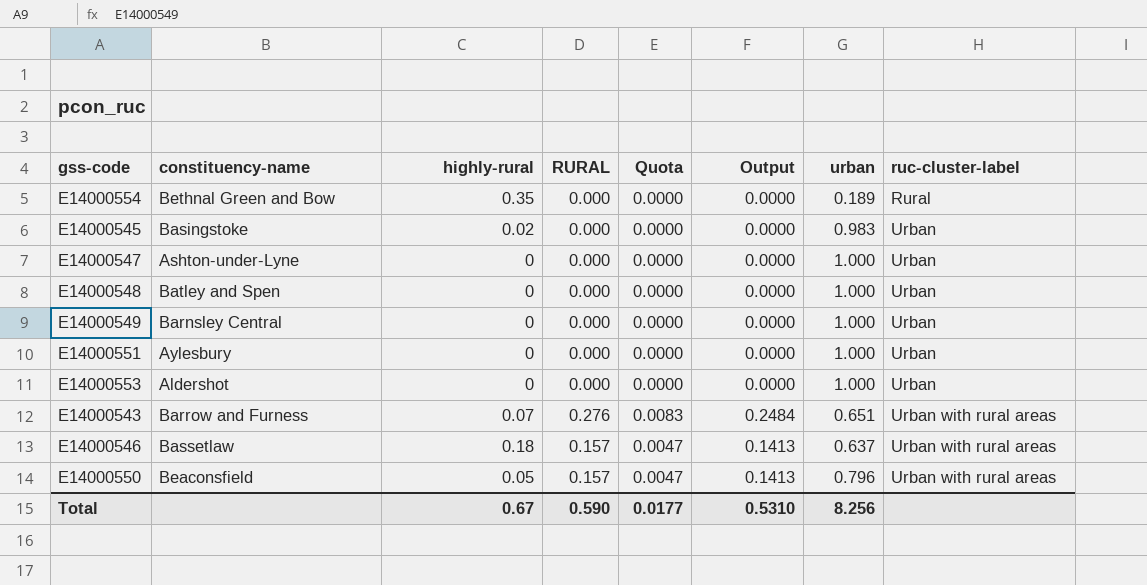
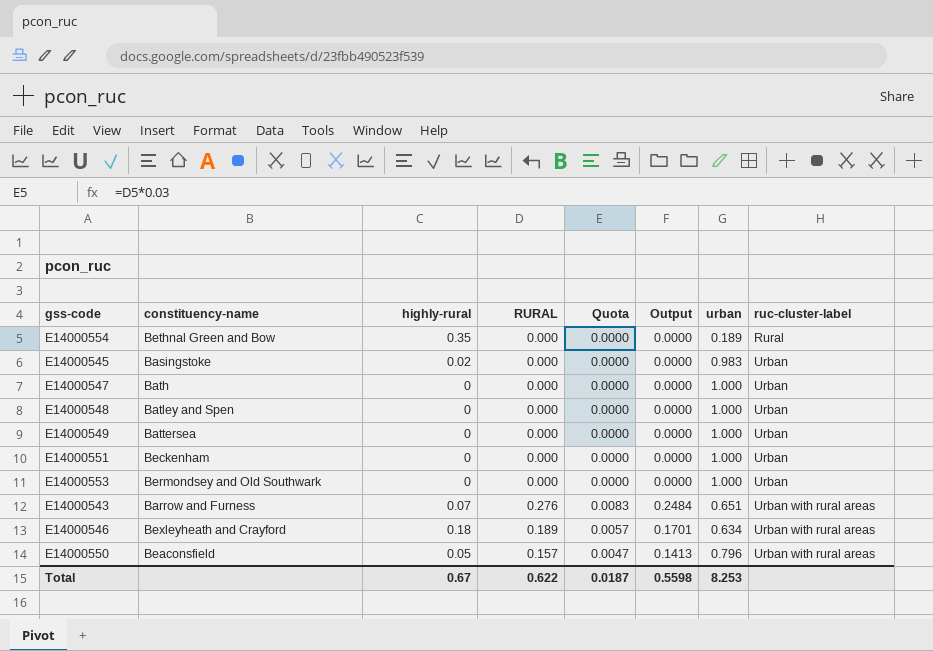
E14000547 | constituency-name: Ashton-under-Lyne -> Bath
E14000549 | constituency-name: Barnsley Central -> Battersea
E14000551 | constituency-name: Aylesbury -> Beckenham
E14000553 | constituency-name: Aldershot -> Bermondsey and Old Southwark
E14000546 | constituency-name: Bassetlaw -> Bexleyheath and Crayford
E14000546 | RURAL: 0.157 -> 0.189
E14000546 | Quota: 0.0047 -> 0.0057
E14000546 | Output: 0.1413 -> 0.1701
E14000546 | urban: 0.637 -> 0.634
Total | RURAL: 0.590 -> 0.622
Total | Quota: 0.0177 -> 0.0187
Total | Output: 0.5310 -> 0.5598
Total | urban: 8.256 -> 8.253

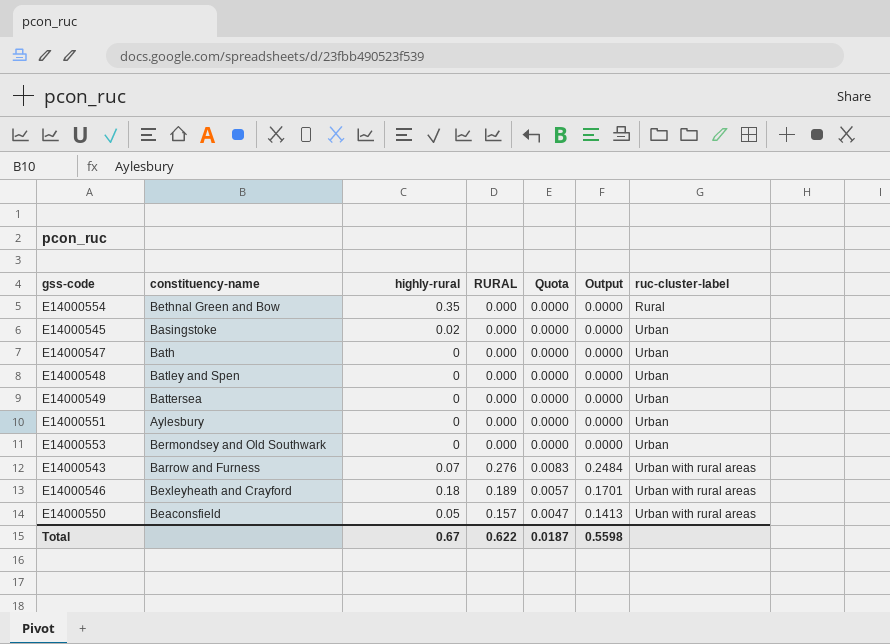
column urban | position: 7 -> none
E14000551 | constituency-name: Beckenham -> Aylesbury

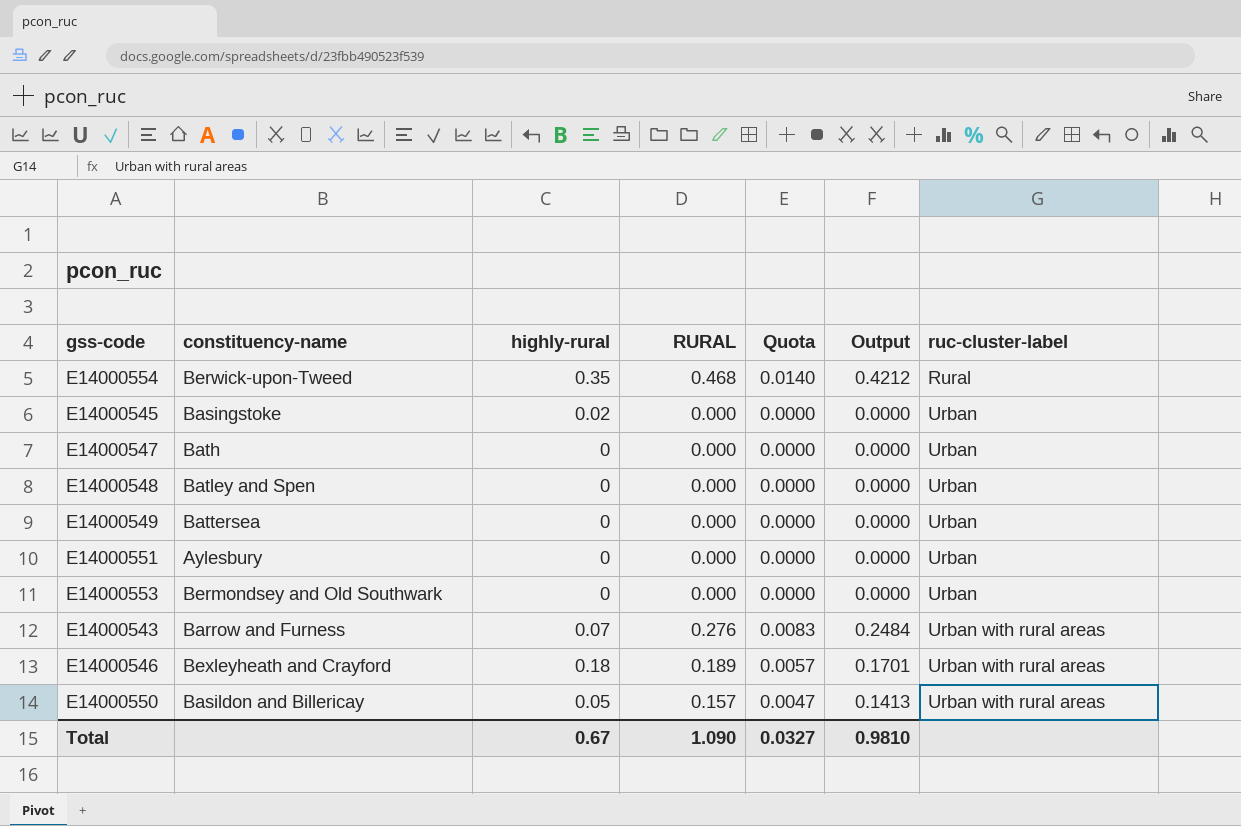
E14000554 | constituency-name: Bethnal Green and Bow -> Berwick-upon-Tweed
E14000554 | RURAL: 0.000 -> 0.468
E14000554 | Quota: 0.0000 -> 0.0140
E14000554 | Output: 0.0000 -> 0.4212
E14000550 | constituency-name: Beaconsfield -> Basildon and Billericay
Total | RURAL: 0.622 -> 1.090
Total | Quota: 0.0187 -> 0.0327
Total | Output: 0.5598 -> 0.9810

